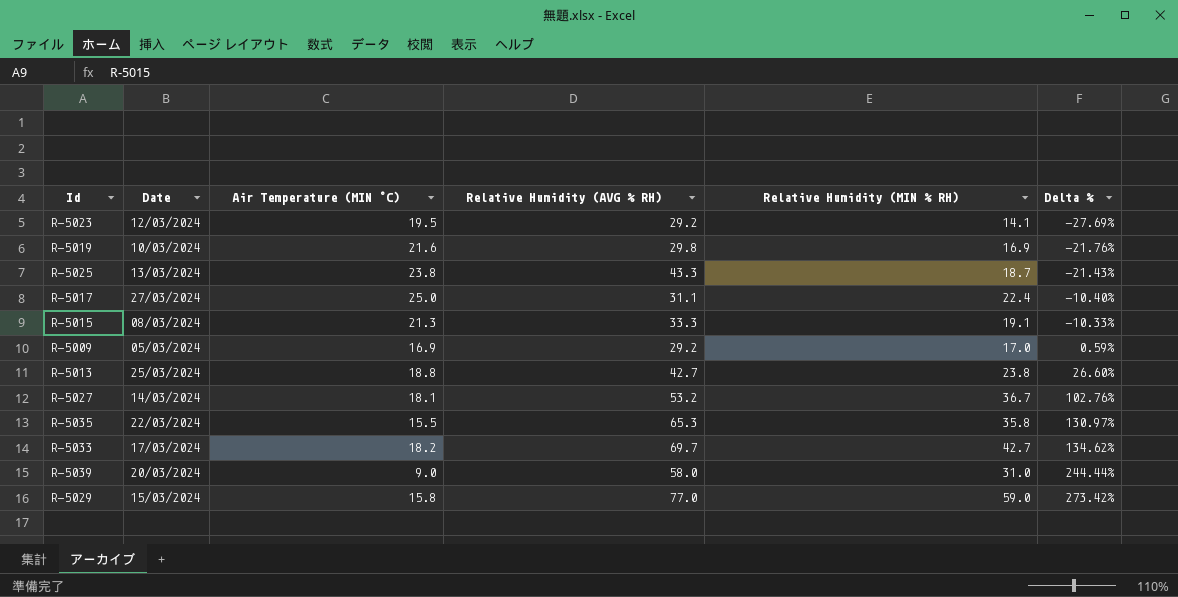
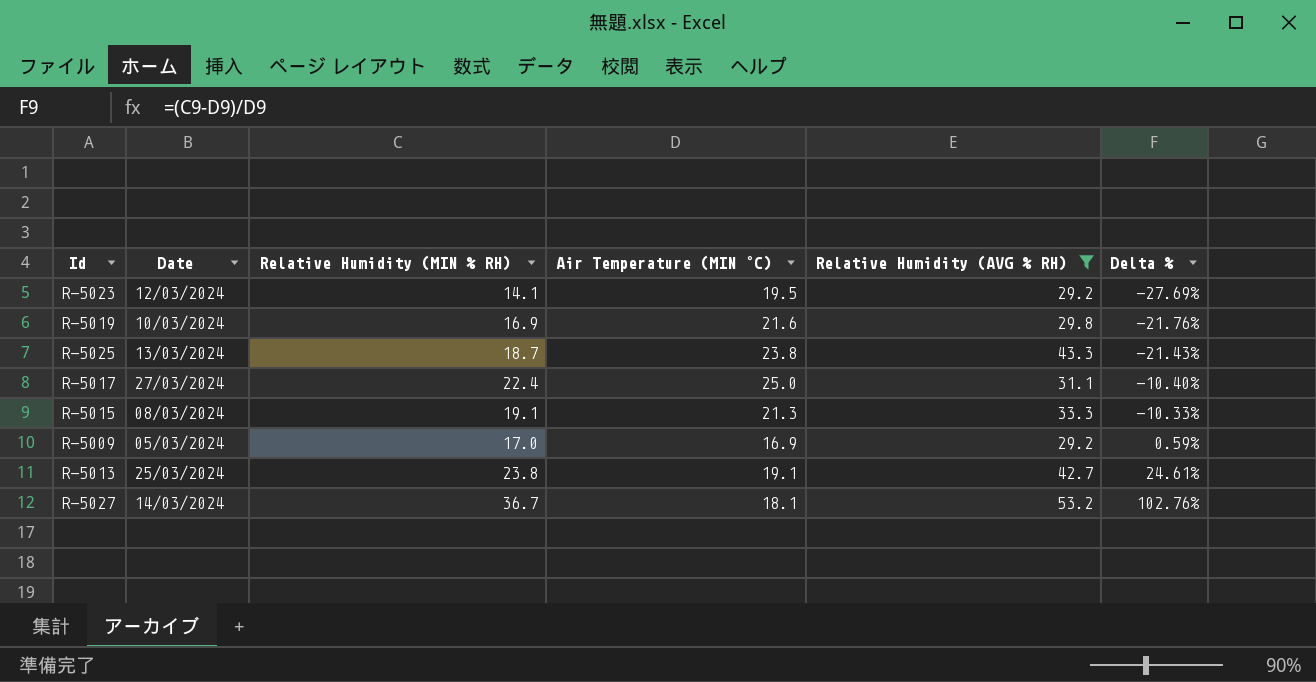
filter: none -> Relative Humidity (AVG % RH) <= 53.2
column Relative Humidity (MIN % RH) | position: 5 -> 3
R-5013 | Air Temperature (MIN °C): 18.8 -> 19.1
R-5013 | Delta %: 26.60% -> 24.61%

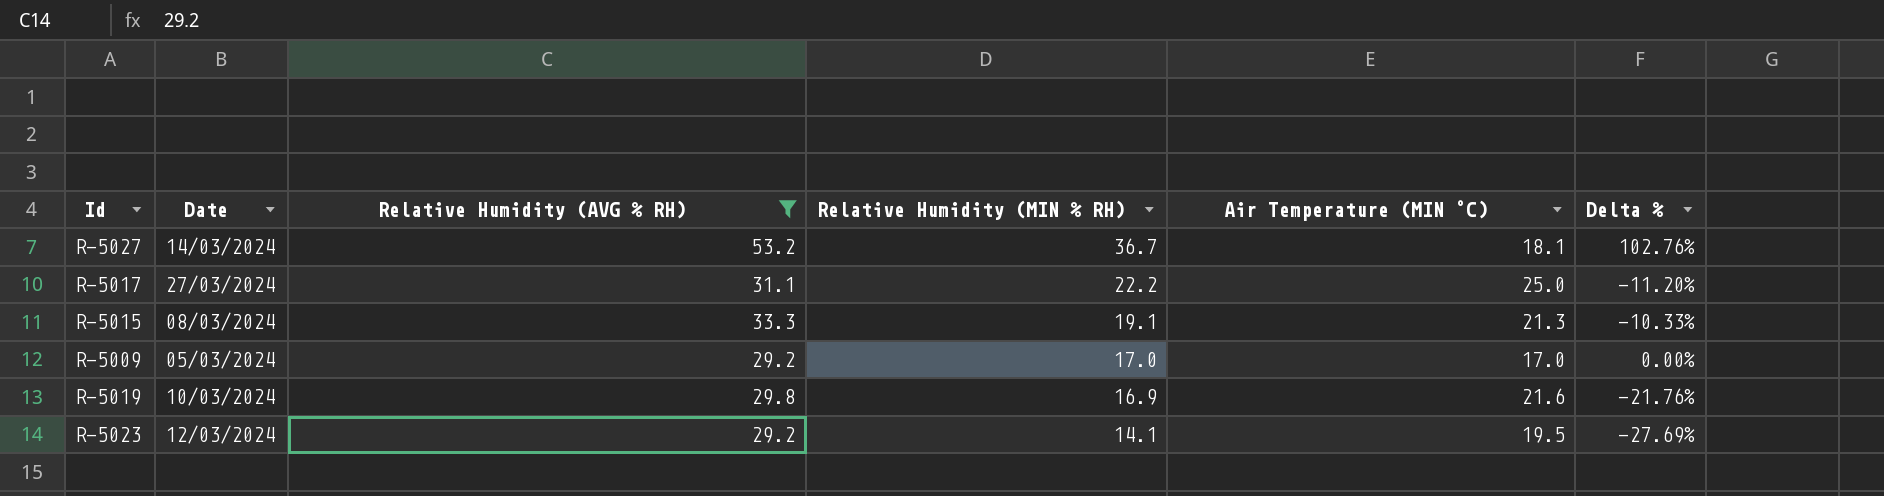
row order: Delta % ascending -> Relative Humidity (MIN % RH) descending
column Relative Humidity (AVG % RH) | position: 5 -> 3
row R-5025: 13/03/2024 | 18.7 | 23.8 | 43.3 | -21.43% -> none
row R-5013: 25/03/2024 | 23.8 | 19.1 | 42.7 | 24.61% -> none
R-5017 | Relative Humidity (MIN % RH): 22.4 -> 22.2
R-5017 | Delta %: -10.40% -> -11.20%
R-5009 | Air Temperature (MIN °C): 16.9 -> 17.0
R-5009 | Delta %: 0.59% -> 0.00%

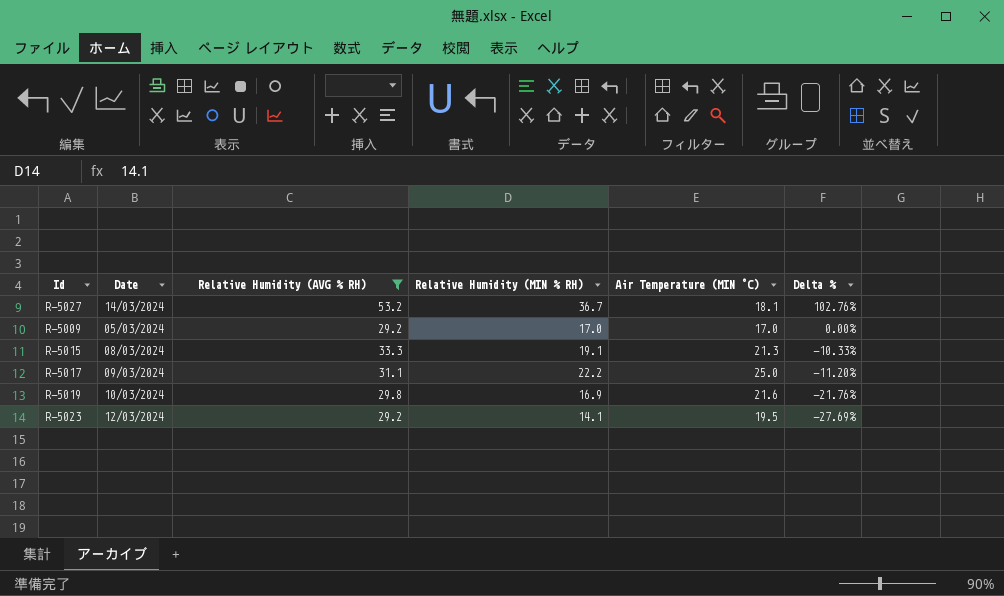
row order: Relative Humidity (MIN % RH) descending -> Delta % descending
R-5017 | Date: 27/03/2024 -> 09/03/2024

